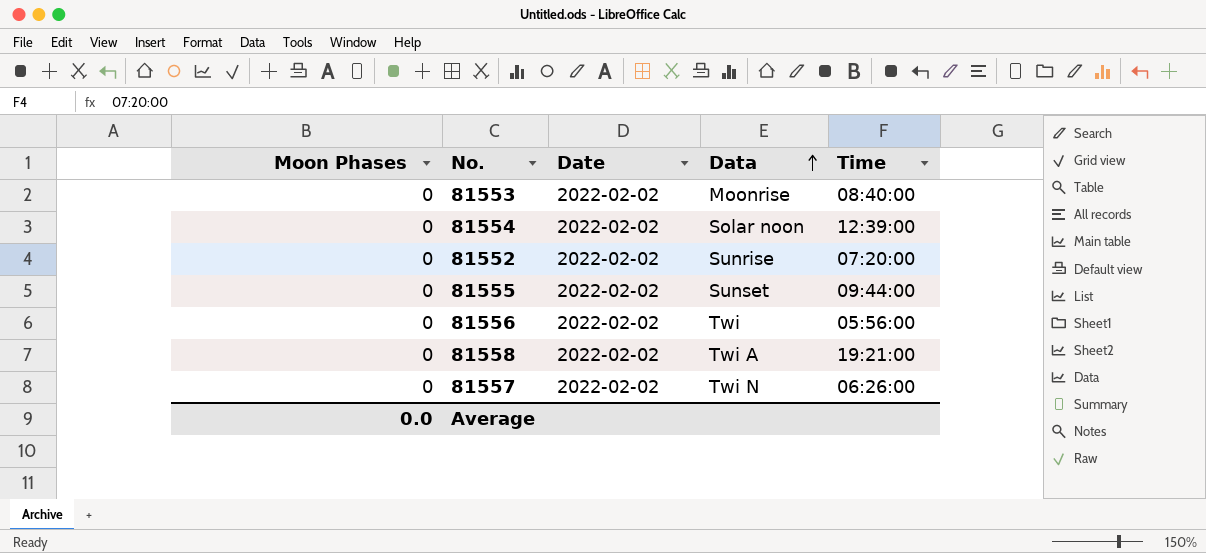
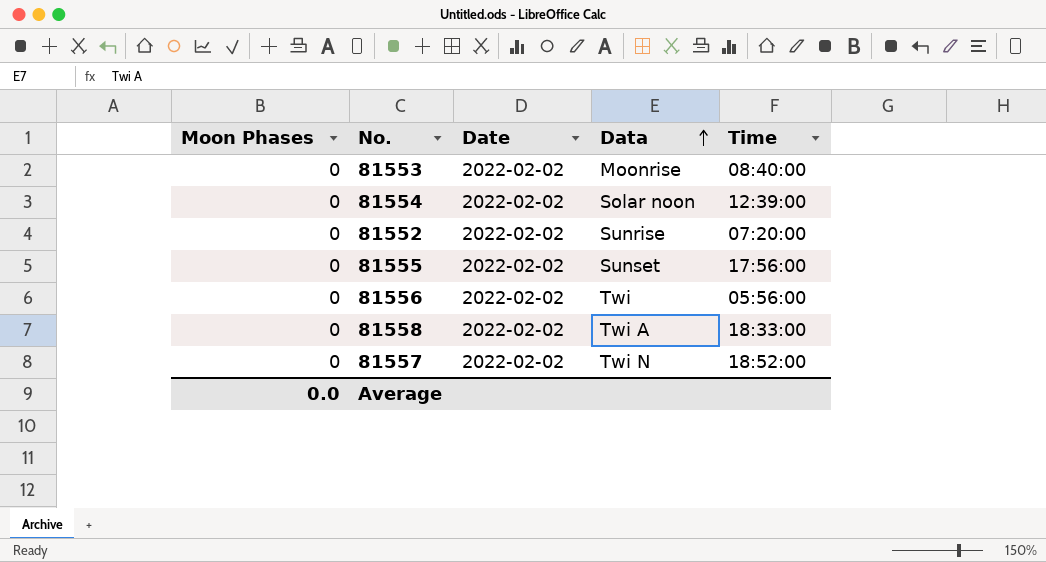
81555 | Time: 09:44:00 -> 17:56:00
81558 | Time: 19:21:00 -> 18:33:00
81557 | Time: 06:26:00 -> 18:52:00

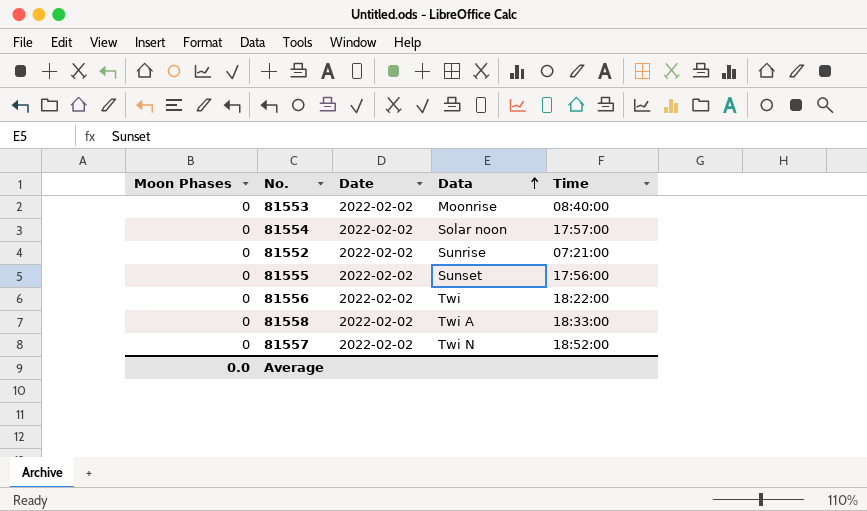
81554 | Time: 12:39:00 -> 17:57:00
81552 | Time: 07:20:00 -> 07:21:00
81556 | Time: 05:56:00 -> 18:22:00

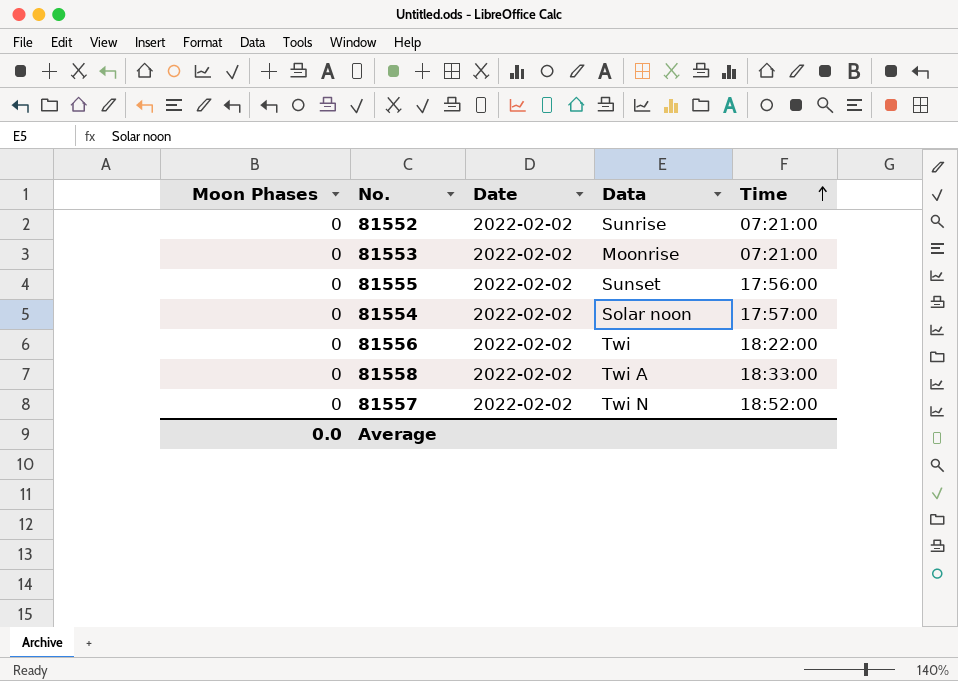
row order: Data ascending -> Time ascending
81553 | Time: 08:40:00 -> 07:21:00

